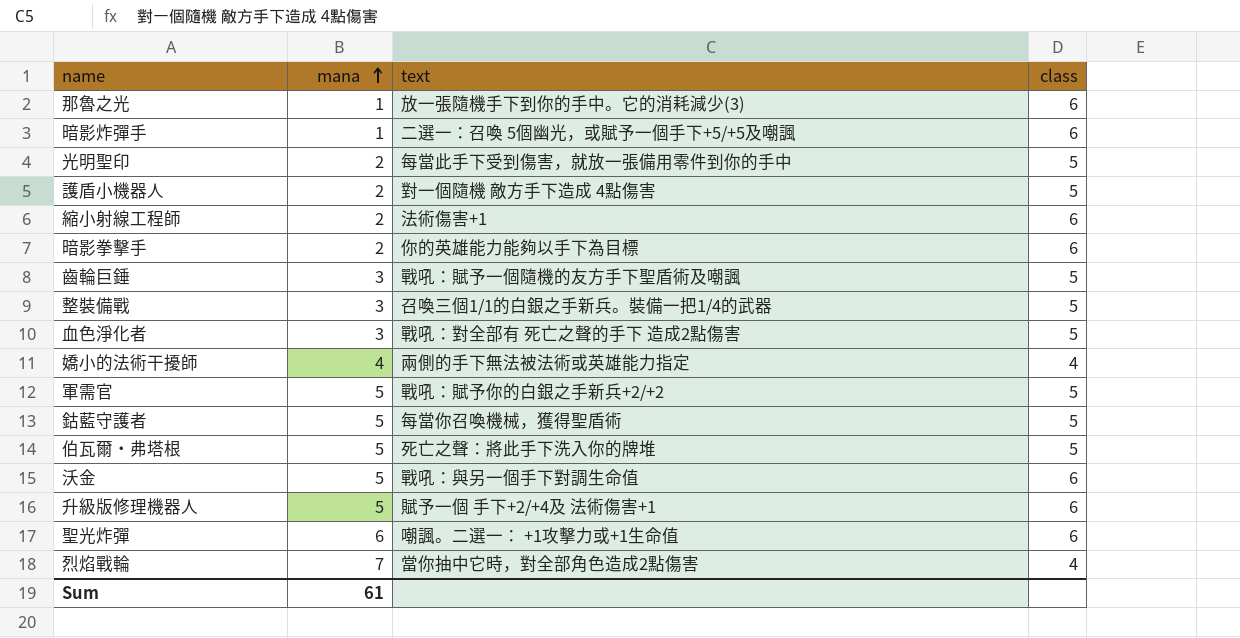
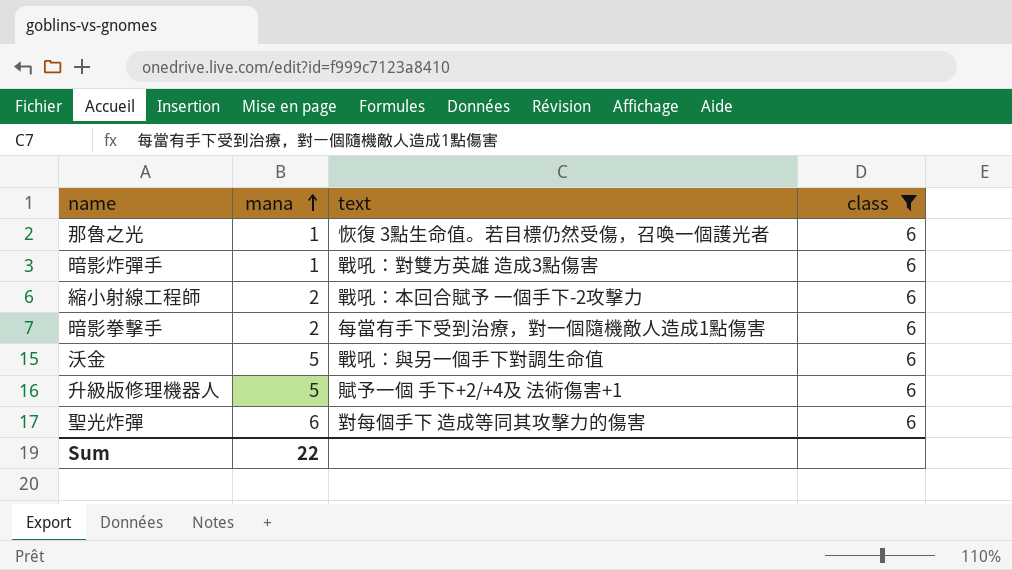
filter: none -> class = 6
那魯之光 | text: 放一張隨機手下到你的手中。它的消耗減少(3) -> 恢復 3點生命值。若目標仍然受傷，召喚一個護光者
暗影炸彈手 | text: 二選一：召喚 5個幽光，或賦予一個手下+5/+5及嘲諷 -> 戰吼：對雙方英雄 造成3點傷害
縮小射線工程師 | text: 法術傷害+1 -> 戰吼：本回合賦予 一個手下-2攻擊力
暗影拳擊手 | text: 你的英雄能力能夠以手下為目標 -> 每當有手下受到治療，對一個隨機敵人造成1點傷害
聖光炸彈 | text: 嘲諷。二選一： +1攻擊力或+1生命值 -> 對每個手下 造成等同其攻擊力的傷害
Sum | mana: 61 -> 22

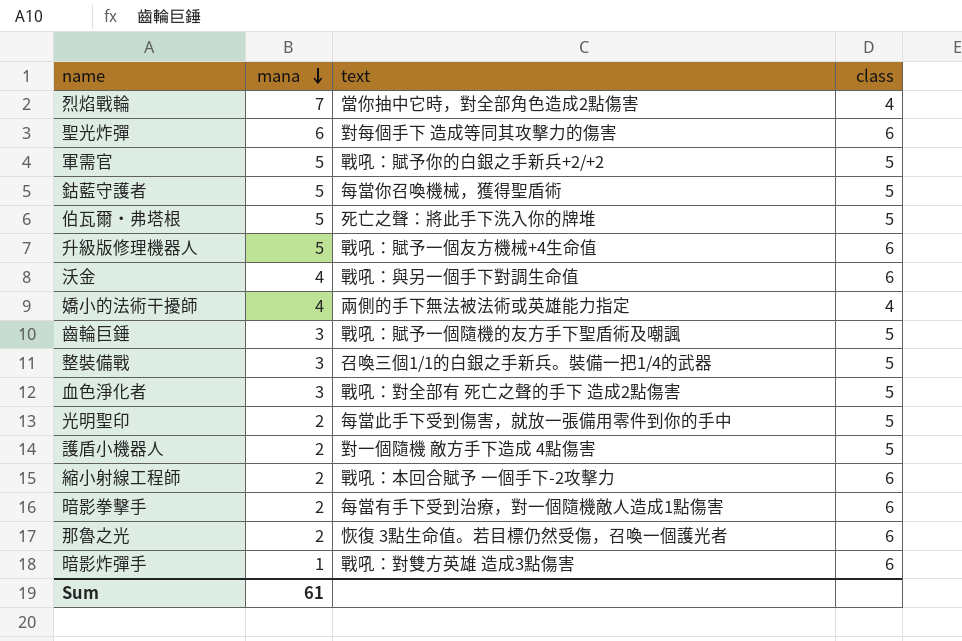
filter: class = 6 -> none
row order: mana ascending -> mana descending
升級版修理機器人 | text: 賦予一個 手下+2/+4及 法術傷害+1 -> 戰吼：賦予一個友方機械+4生命值
沃金 | mana: 5 -> 4
那魯之光 | mana: 1 -> 2
Sum | mana: 22 -> 61

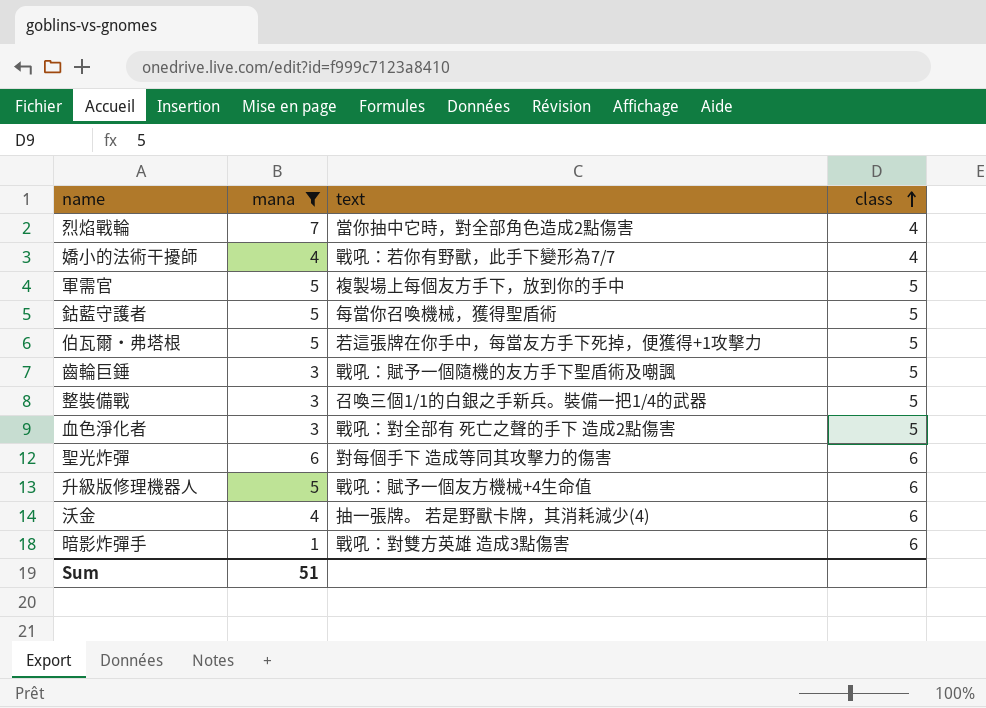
filter: none -> mana != 2
row order: mana descending -> class ascending
嬌小的法術干擾師 | text: 兩側的手下無法被法術或英雄能力指定 -> 戰吼：若你有野獸，此手下變形為7/7
軍需官 | text: 戰吼：賦予你的白銀之手新兵+2/+2 -> 複製場上每個友方手下，放到你的手中
伯瓦爾‧弗塔根 | text: 死亡之聲：將此手下洗入你的牌堆 -> 若這張牌在你手中，每當友方手下死掉，便獲得+1攻擊力
沃金 | text: 戰吼：與另一個手下對調生命值 -> 抽一張牌。 若是野獸卡牌，其消耗減少(4)
Sum | mana: 61 -> 51

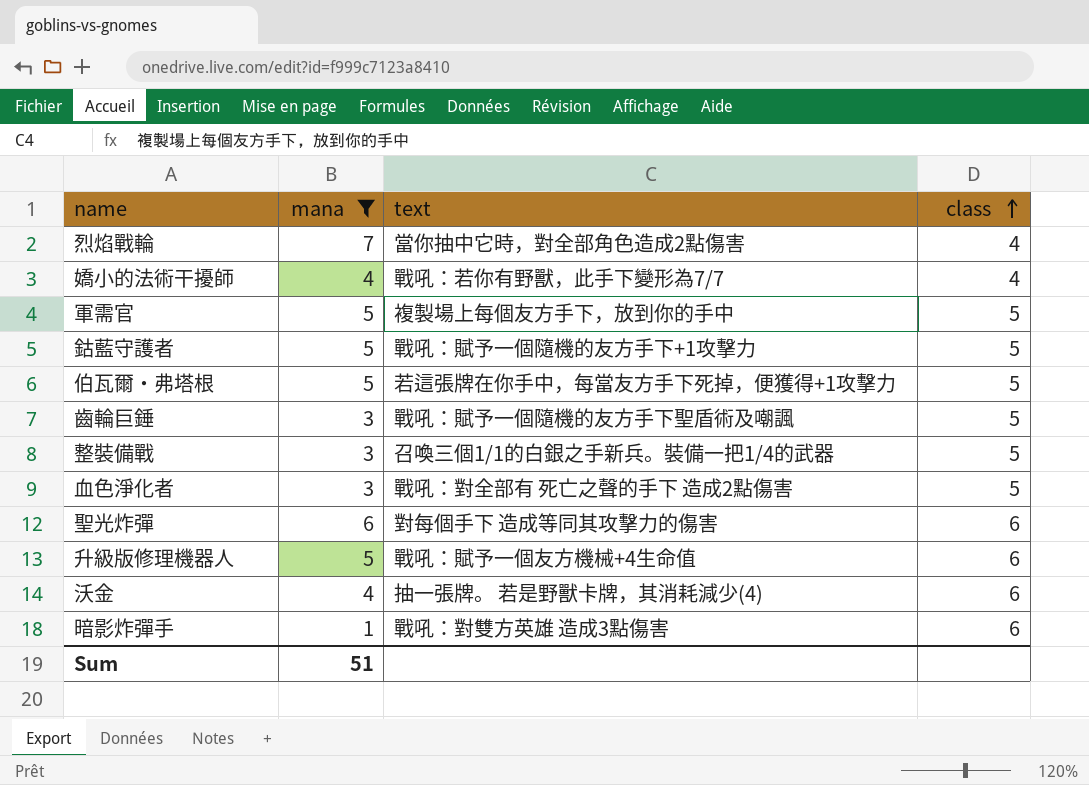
鈷藍守護者 | text: 每當你召喚機械，獲得聖盾術 -> 戰吼：賦予一個隨機的友方手下+1攻擊力

